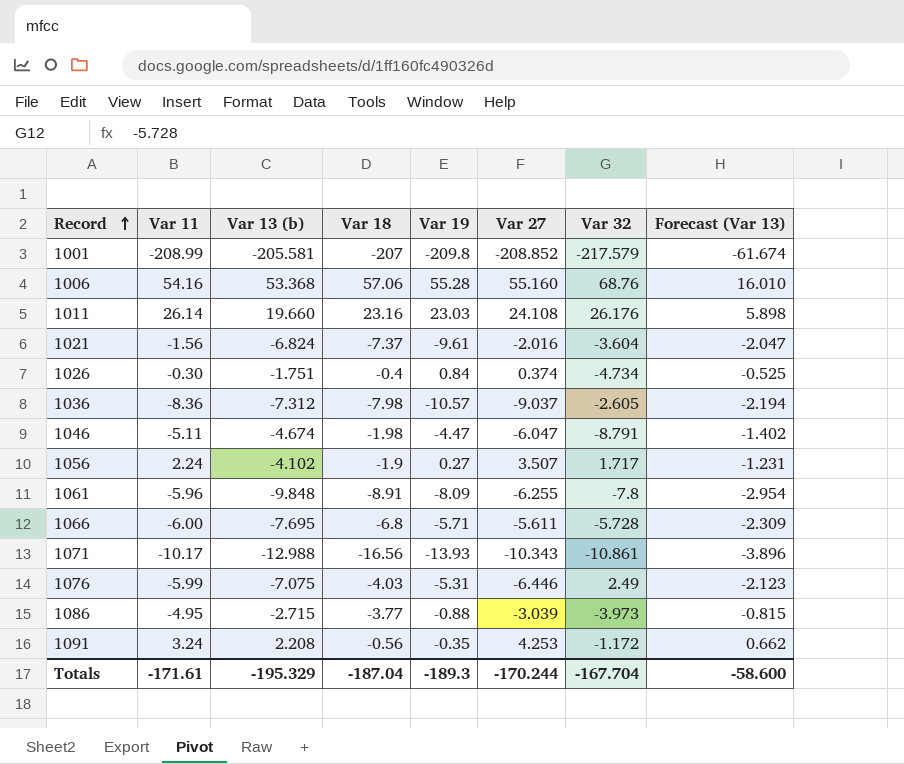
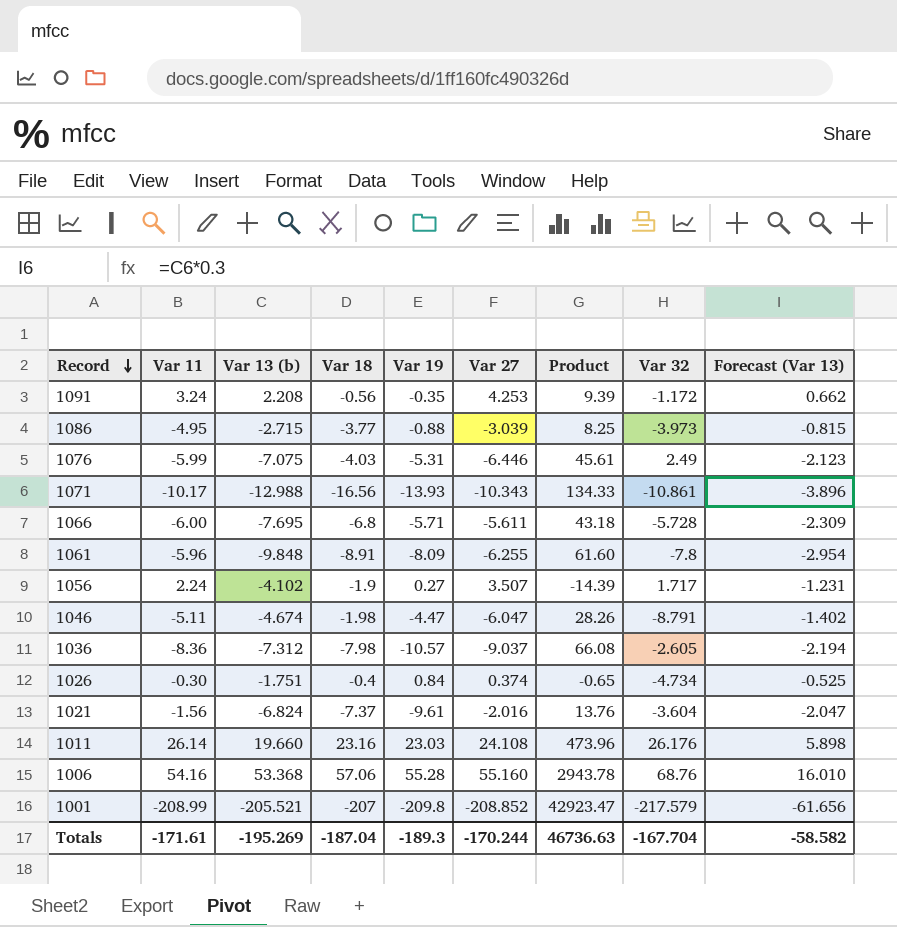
row order: Record ascending -> Record descending
column Product | formula: none -> [Var 13 (b)] * [Var 27]
1001 | Var 13 (b): -205.581 -> -205.521
1001 | Forecast (Var 13): -61.674 -> -61.656
Totals | Var 13 (b): -195.329 -> -195.269
Totals | Forecast (Var 13): -58.600 -> -58.582

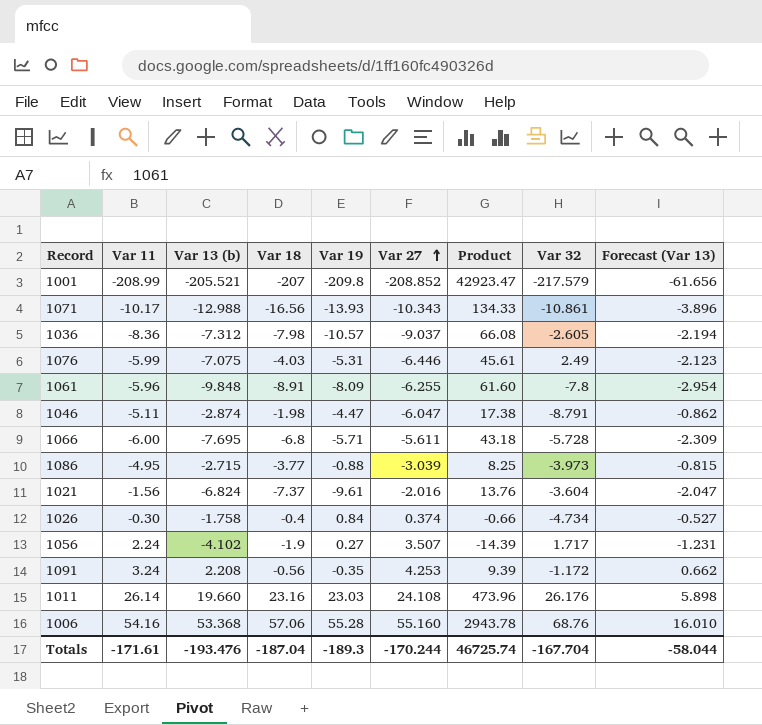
row order: Record descending -> Var 27 ascending
1046 | Var 13 (b): -4.674 -> -2.874
1046 | Product: 28.26 -> 17.38
1046 | Forecast (Var 13): -1.402 -> -0.862
1026 | Var 13 (b): -1.751 -> -1.758
1026 | Product: -0.65 -> -0.66
1026 | Forecast (Var 13): -0.525 -> -0.527
Totals | Var 13 (b): -195.269 -> -193.476
Totals | Product: 46736.63 -> 46725.74
Totals | Forecast (Var 13): -58.582 -> -58.044

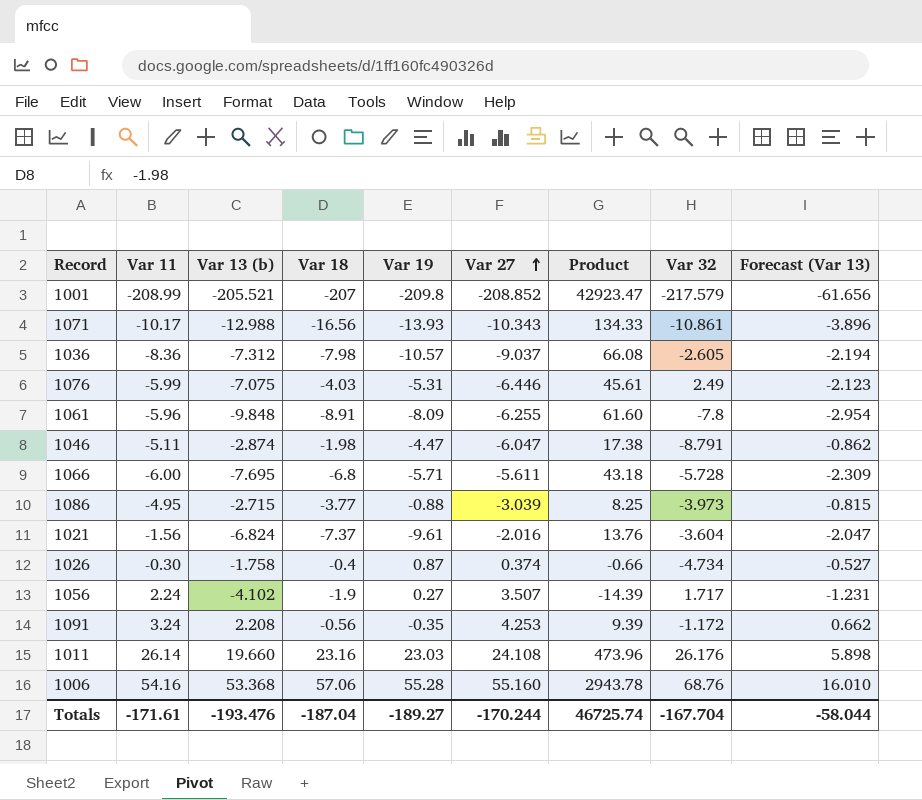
1026 | Var 19: 0.84 -> 0.87
Totals | Var 19: -189.3 -> -189.27

